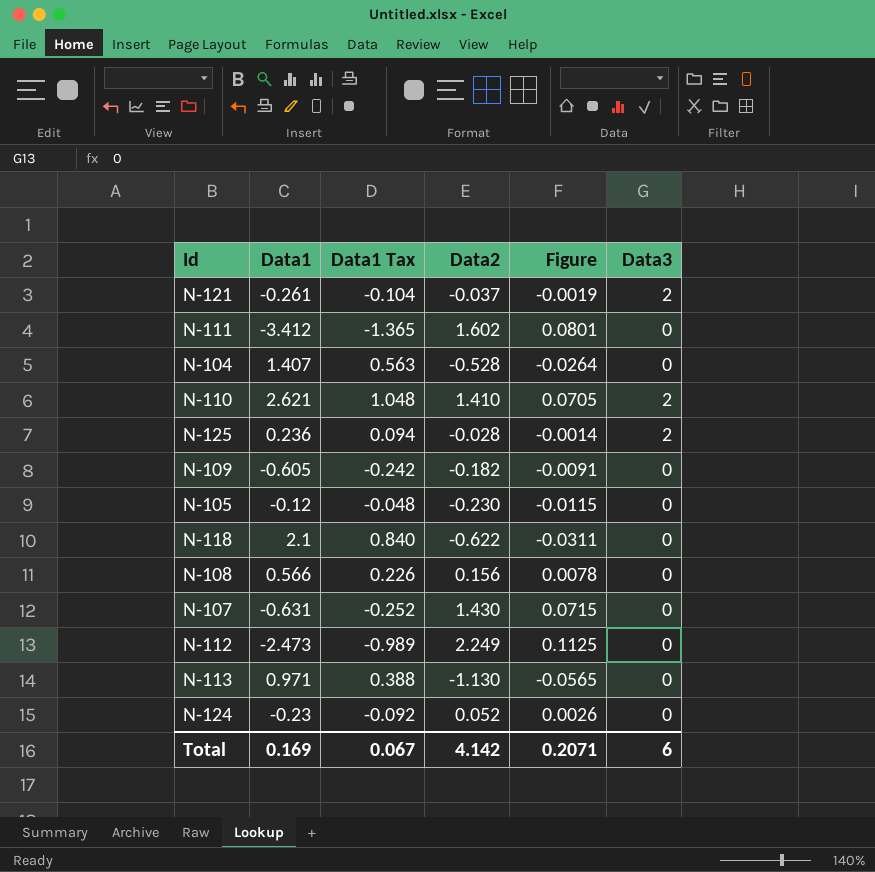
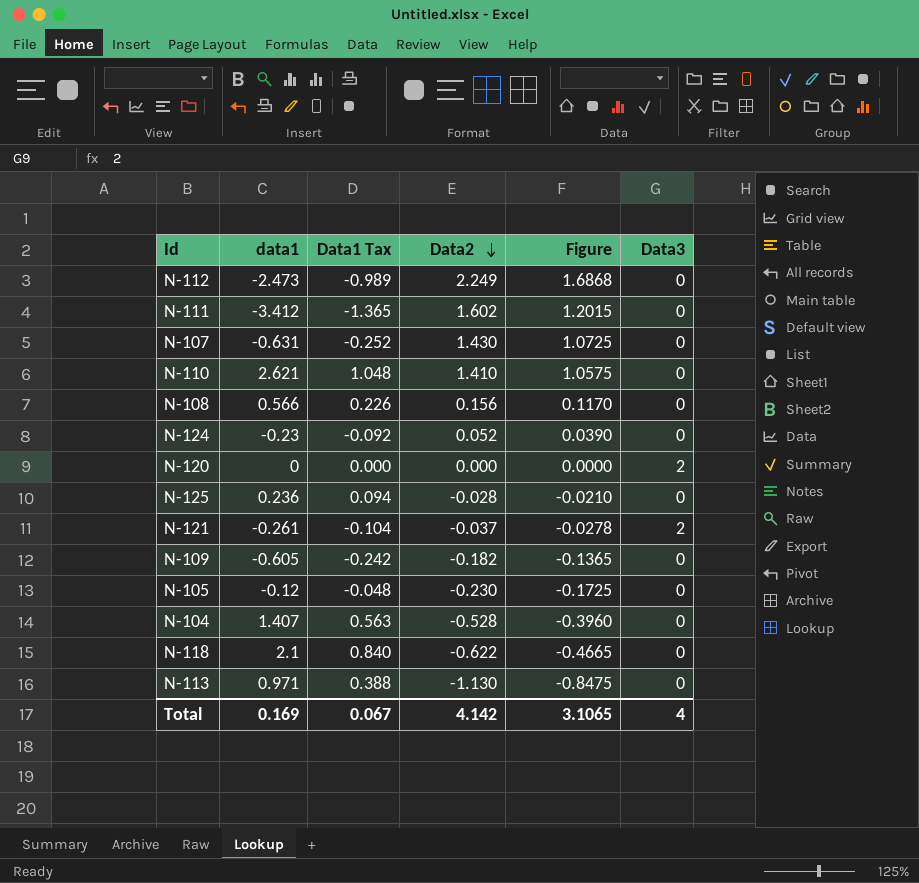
row order: none -> Data2 descending
column name: Data1 -> data1
column Figure | formula: [Data2] * 0.05 -> [Data2] * 0.75
N-110 | Data3: 2 -> 0
row N-120: none -> 0 | 0.000 | 0.000 | 0.0000 | 2
N-125 | Data3: 2 -> 0
Total | Figure: 0.2071 -> 3.1065
Total | Data3: 6 -> 4

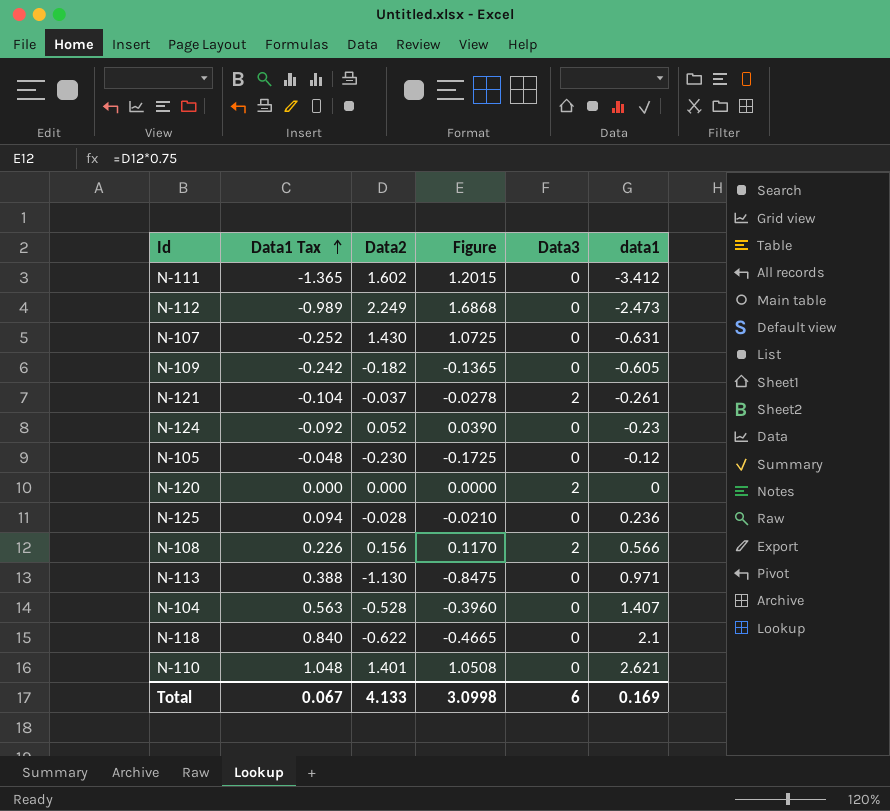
row order: Data2 descending -> Data1 Tax ascending
column data1 | position: 2 -> 6
N-108 | Data3: 0 -> 2
N-110 | Data2: 1.410 -> 1.401
N-110 | Figure: 1.0575 -> 1.0508
Total | Data2: 4.142 -> 4.133
Total | Figure: 3.1065 -> 3.0998
Total | Data3: 4 -> 6

